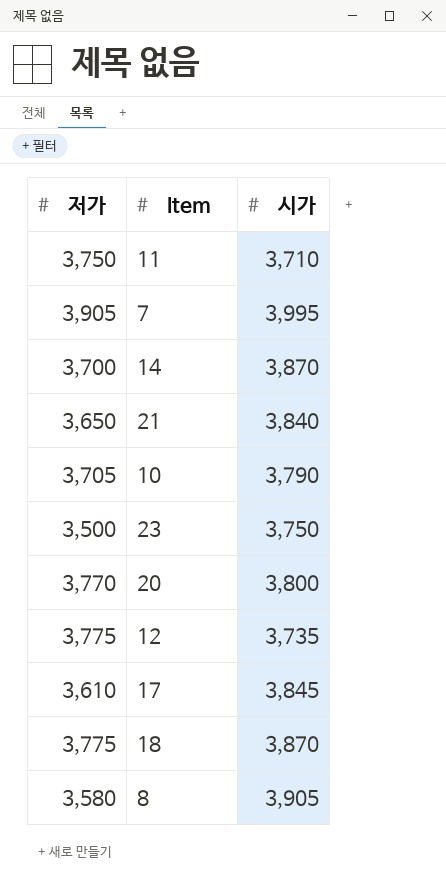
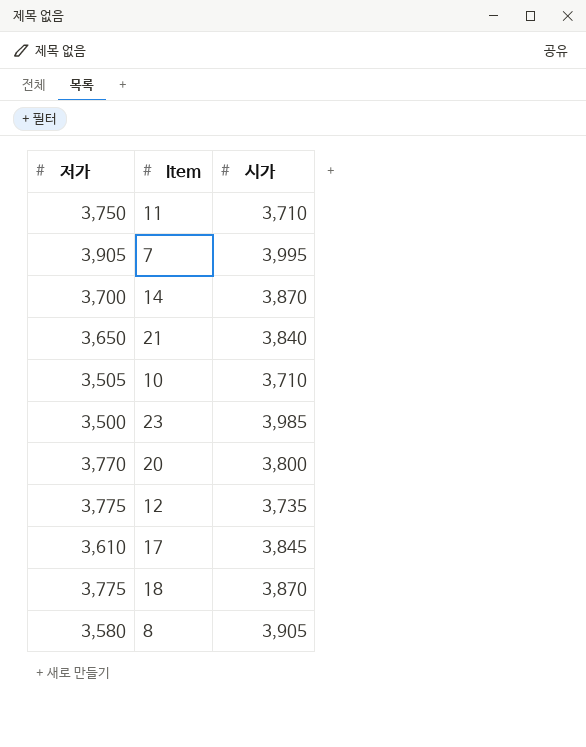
10 | 저가: 3,705 -> 3,505
10 | 시가: 3,790 -> 3,710
23 | 시가: 3,750 -> 3,985

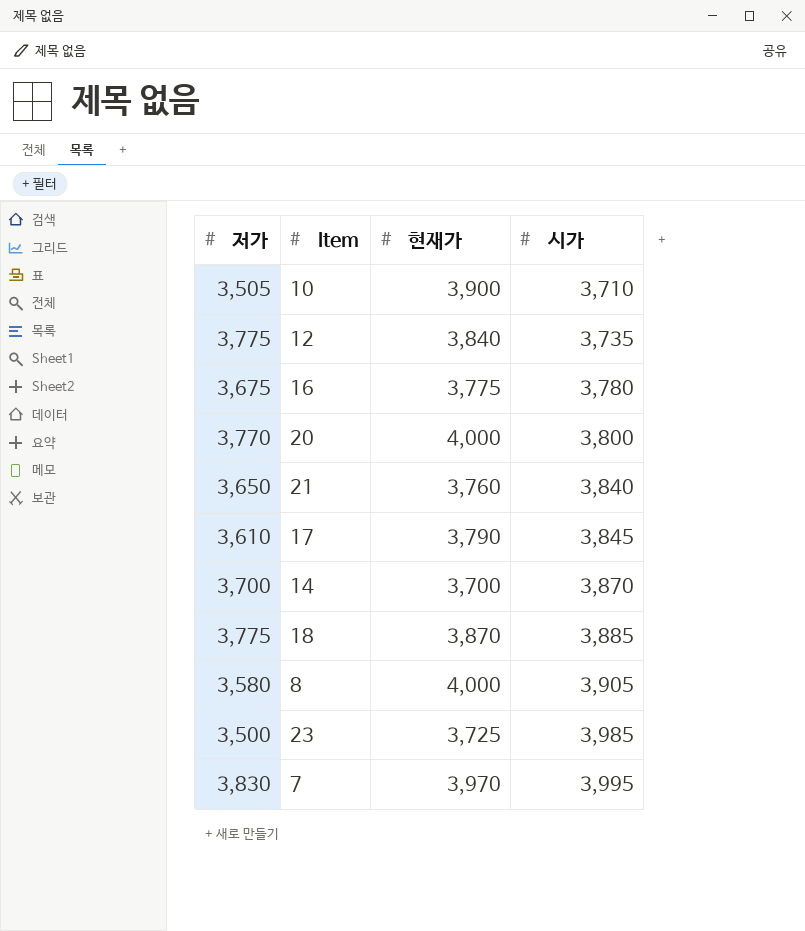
row order: none -> 시가 ascending
column 현재가 | position: none -> 3
row 11: 3,750 | 3,710 -> none
row 16: none -> 3,675 | 3,775 | 3,780
18 | 시가: 3,870 -> 3,885
7 | 저가: 3,905 -> 3,830

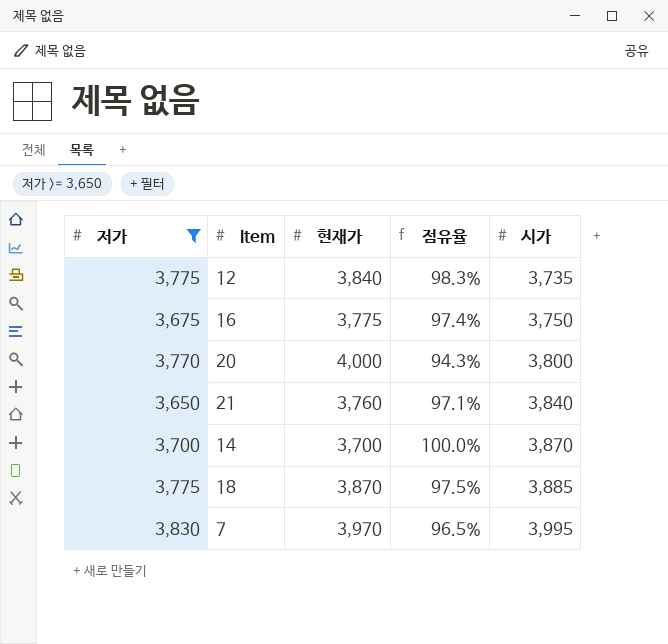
filter: none -> 저가 >= 3,650
column 점유율 | formula: none -> [저가] / [현재가]
16 | 시가: 3,780 -> 3,750

